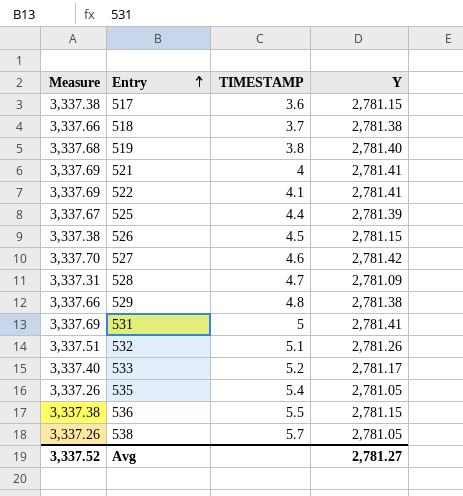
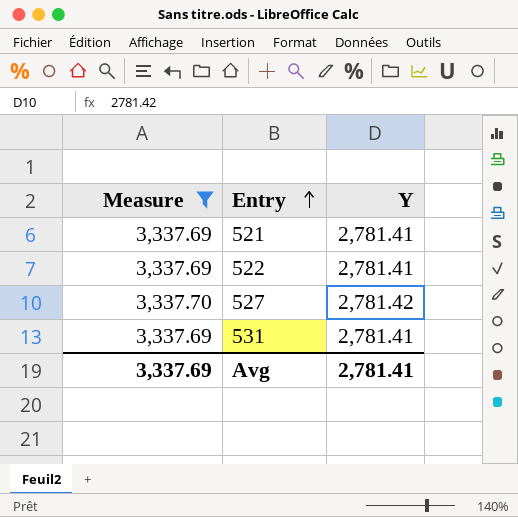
filter: none -> Measure >= 3,337.69
column TIMESTAMP | position: 3 -> none
Avg | Measure: 3,337.52 -> 3,337.69
Avg | Y: 2,781.27 -> 2,781.41

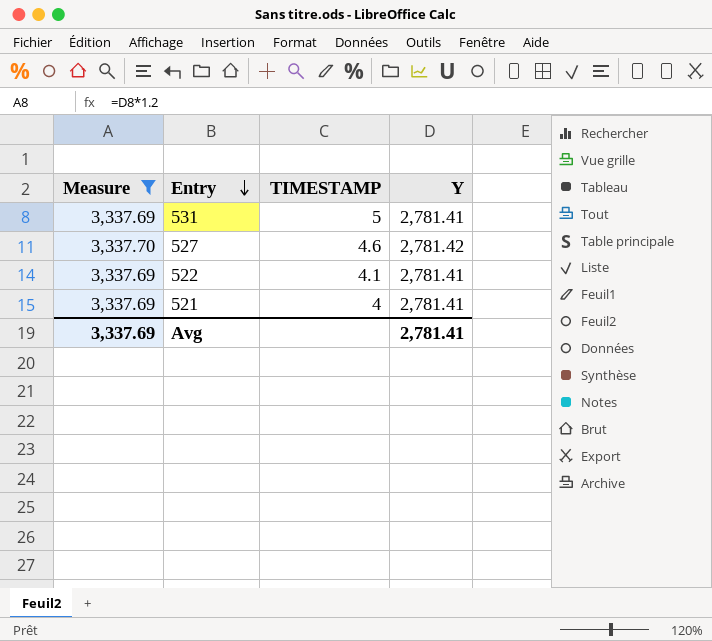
row order: Entry ascending -> Entry descending
column TIMESTAMP | position: none -> 3

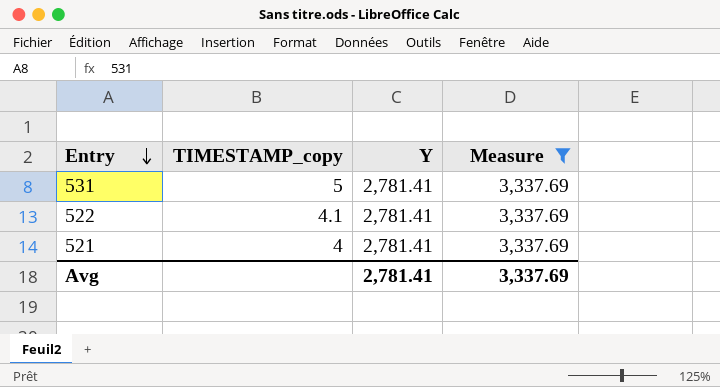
column name: TIMESTAMP -> TIMESTAMP_copy
column Measure | position: 1 -> 4
row 527: 3,337.70 | 4.6 | 2,781.42 -> none

